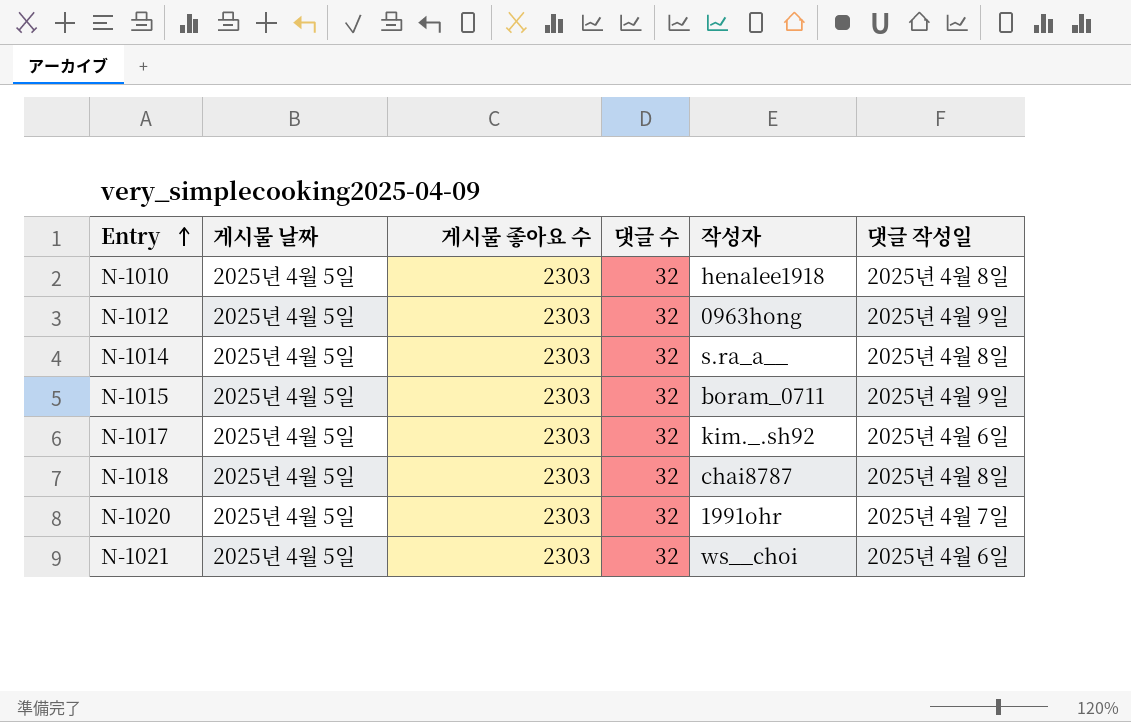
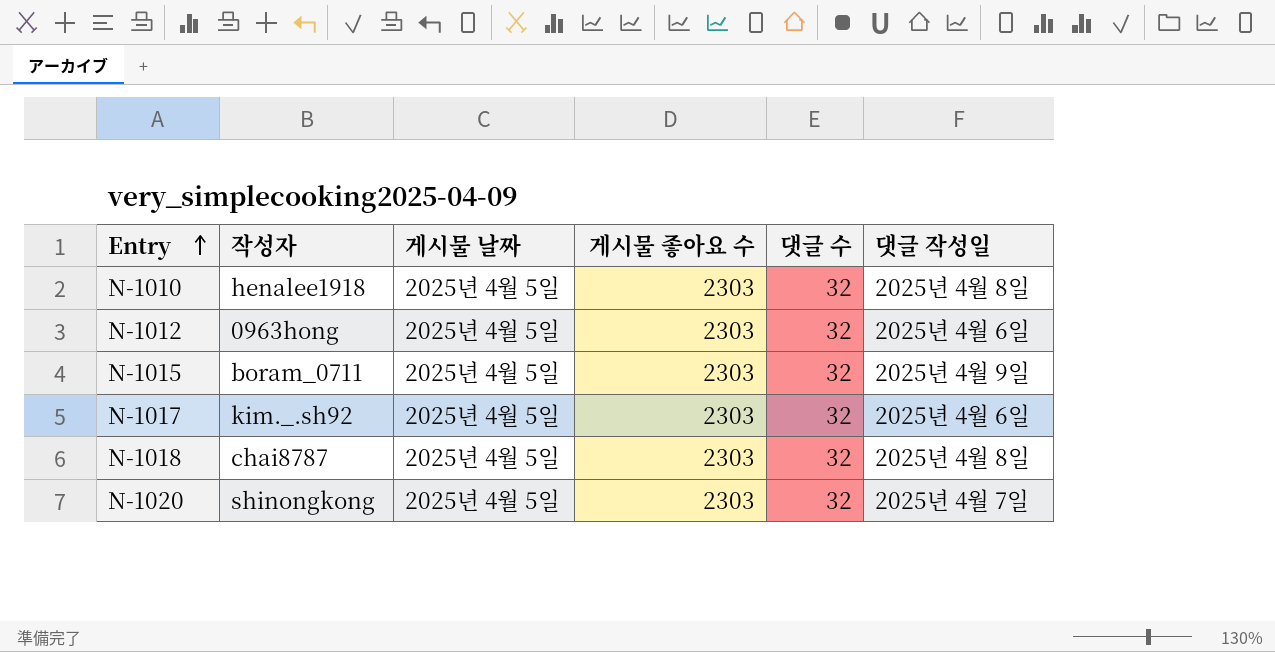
column 작성자 | position: 5 -> 2
row N-1014: 2025년 4월 5일 | 2303 | 32 | s.ra_a__ | 2025년 4월 8일 -> none
row N-1021: 2025년 4월 5일 | 2303 | 32 | ws__choi | 2025년 4월 6일 -> none
N-1012 | 댓글 작성일: 2025년 4월 9일 -> 2025년 4월 6일
N-1020 | 작성자: 1991ohr -> shinongkong

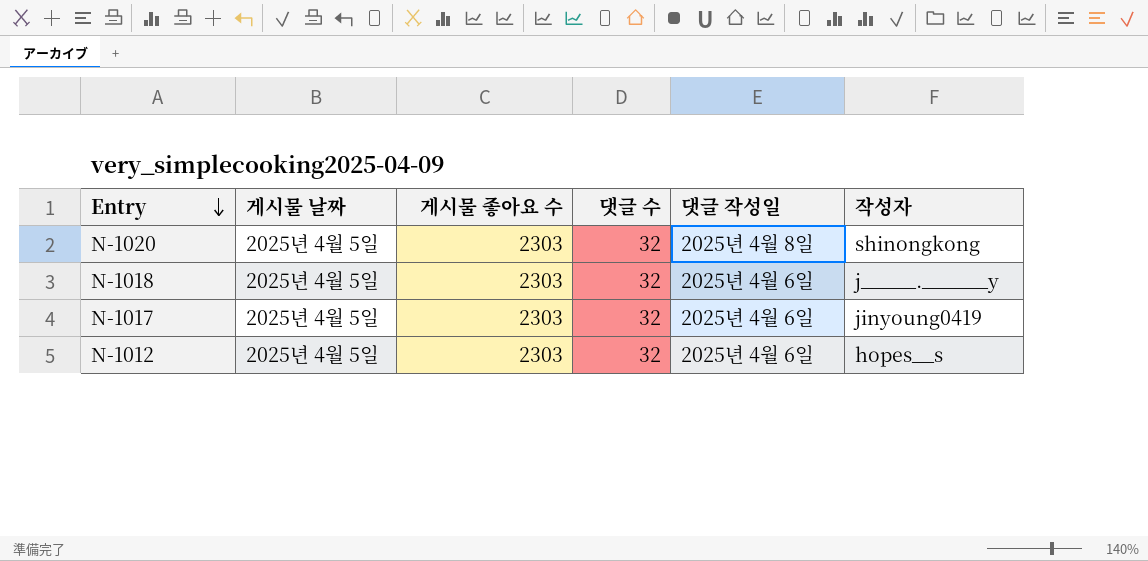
row order: Entry ascending -> Entry descending
column 작성자 | position: 2 -> 6
row N-1010: henalee1918 | 2025년 4월 5일 | 2303 | 32 | 2025년 4월 8일 -> none
row N-1015: boram_0711 | 2025년 4월 5일 | 2303 | 32 | 2025년 4월 9일 -> none
N-1020 | 댓글 작성일: 2025년 4월 7일 -> 2025년 4월 8일
N-1018 | 댓글 작성일: 2025년 4월 8일 -> 2025년 4월 6일
N-1018 | 작성자: chai8787 -> j_____.______y
N-1017 | 작성자: kim._.sh92 -> jinyoung0419
N-1012 | 작성자: 0963hong -> hopes__s

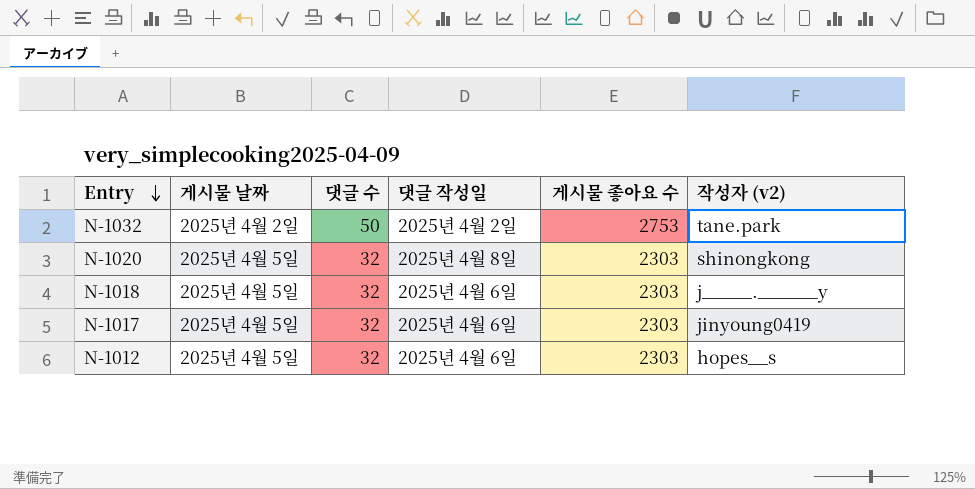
column 게시물 좋아요 수 | position: 3 -> 5
column name: 작성자 -> 작성자 (v2)
row N-1032: none -> 2025년 4월 2일 | 50 | 2025년 4월 2일 | 2753 | tane.park

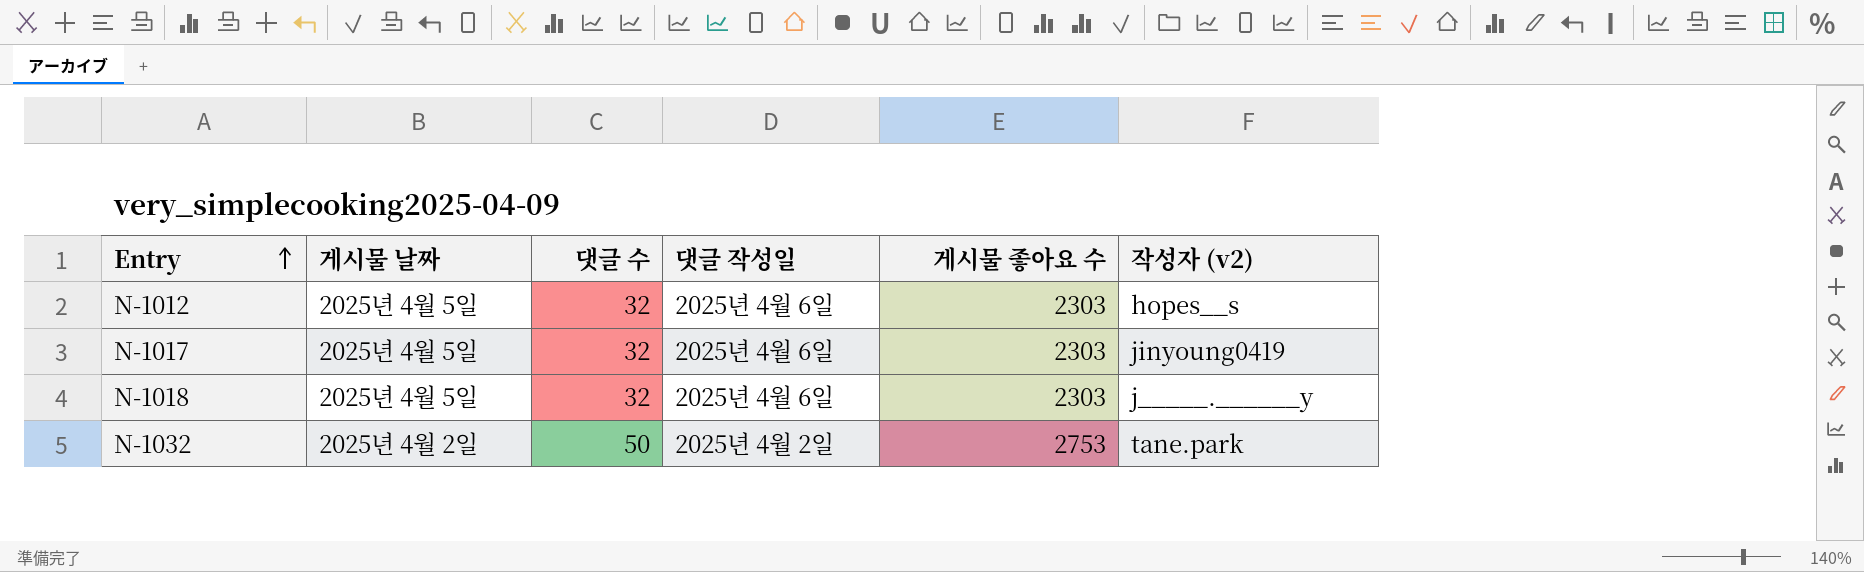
row order: Entry descending -> Entry ascending
row N-1020: 2025년 4월 5일 | 32 | 2025년 4월 8일 | 2303 | shinongkong -> none

